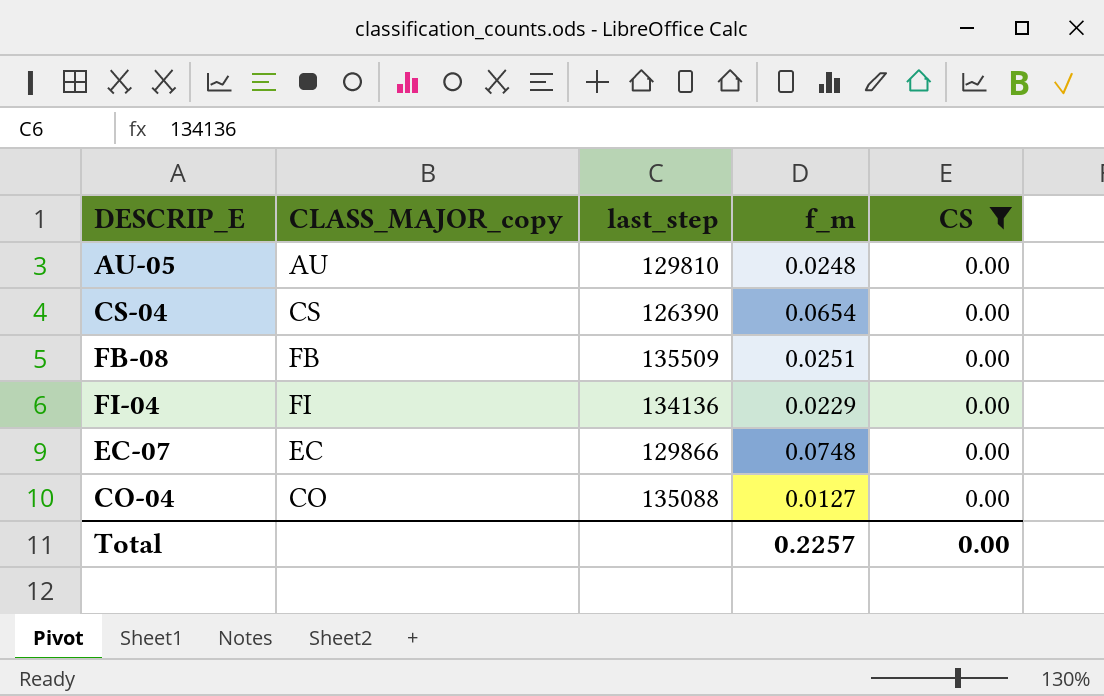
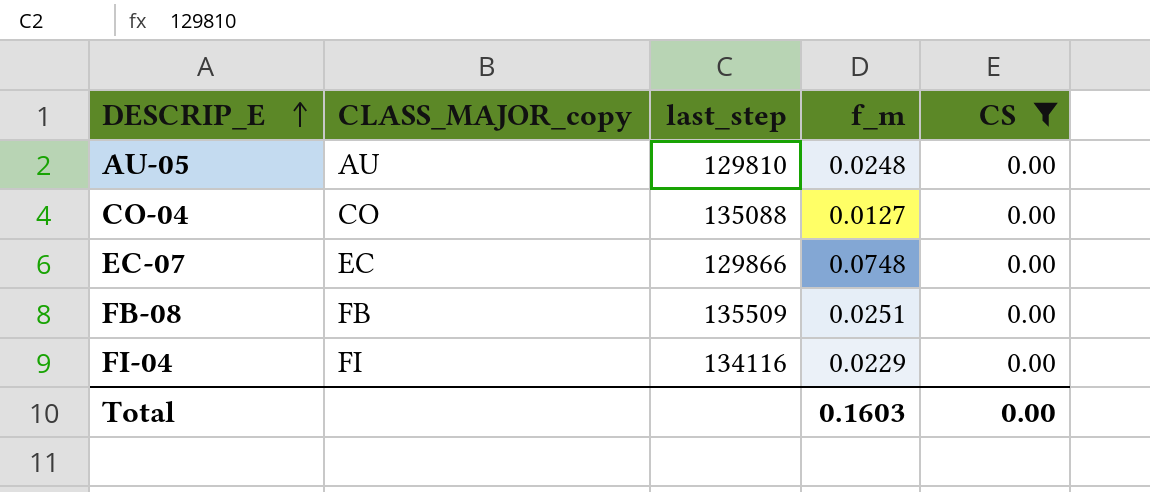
row order: none -> DESCRIP_E ascending
row CS-04: CS | 126390 | 0.0654 | 0.00 -> none
FI-04 | last_step: 134136 -> 134116
Total | f_m: 0.2257 -> 0.1603

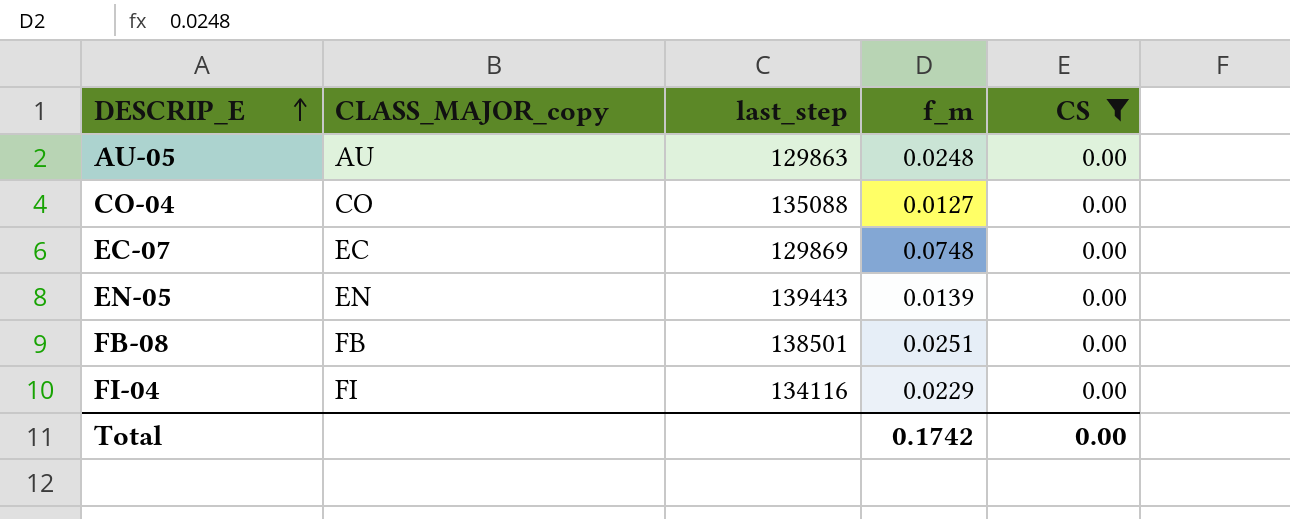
AU-05 | last_step: 129810 -> 129863
EC-07 | last_step: 129866 -> 129869
row EN-05: none -> EN | 139443 | 0.0139 | 0.00
FB-08 | last_step: 135509 -> 138501
Total | f_m: 0.1603 -> 0.1742

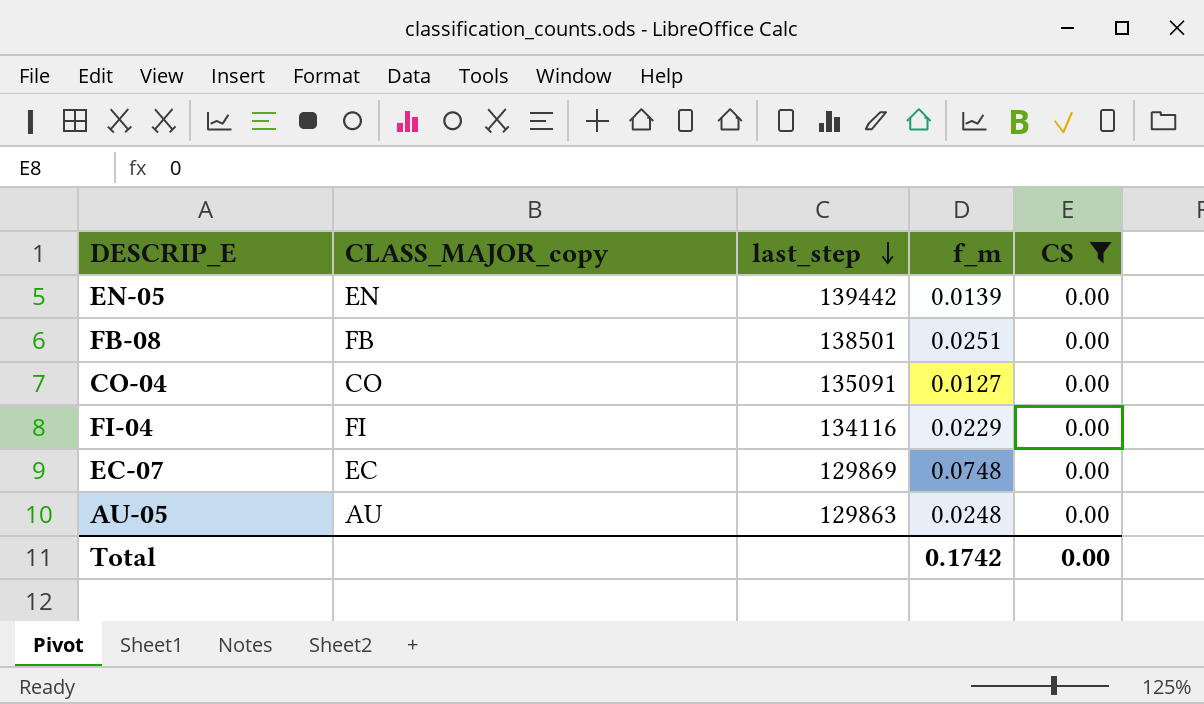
row order: DESCRIP_E ascending -> last_step descending
EN-05 | last_step: 139443 -> 139442
CO-04 | last_step: 135088 -> 135091

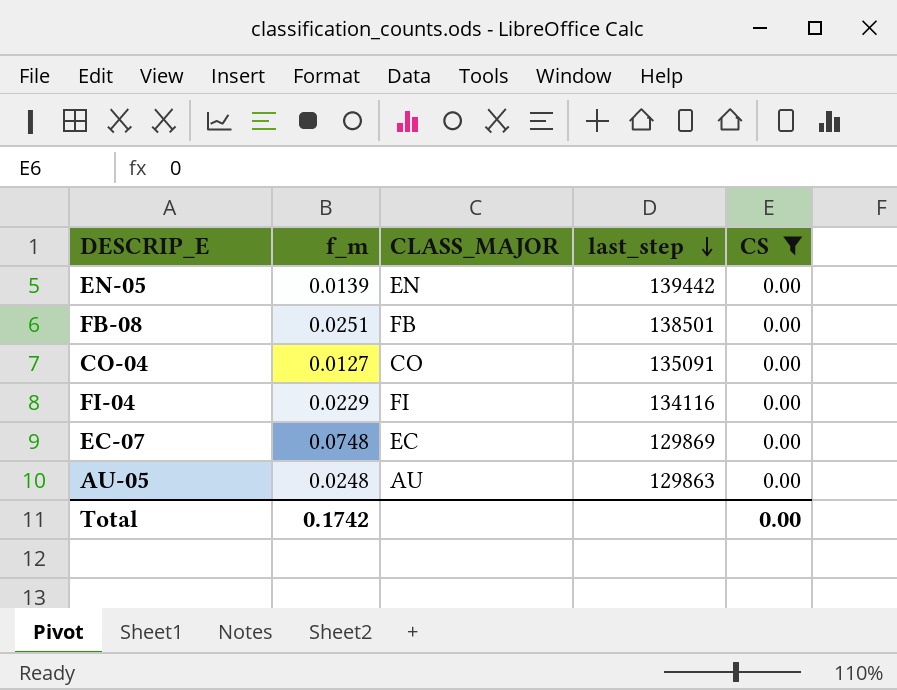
column f_m | position: 4 -> 2
column name: CLASS_MAJOR_copy -> CLASS_MAJOR

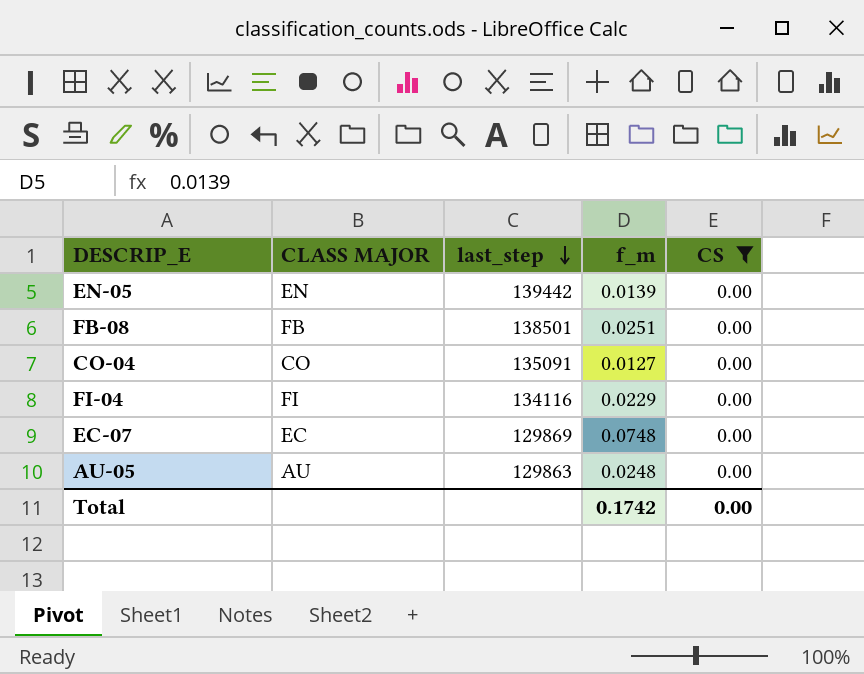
column name: CLASS_MAJOR -> CLASS MAJOR
column f_m | position: 2 -> 4

